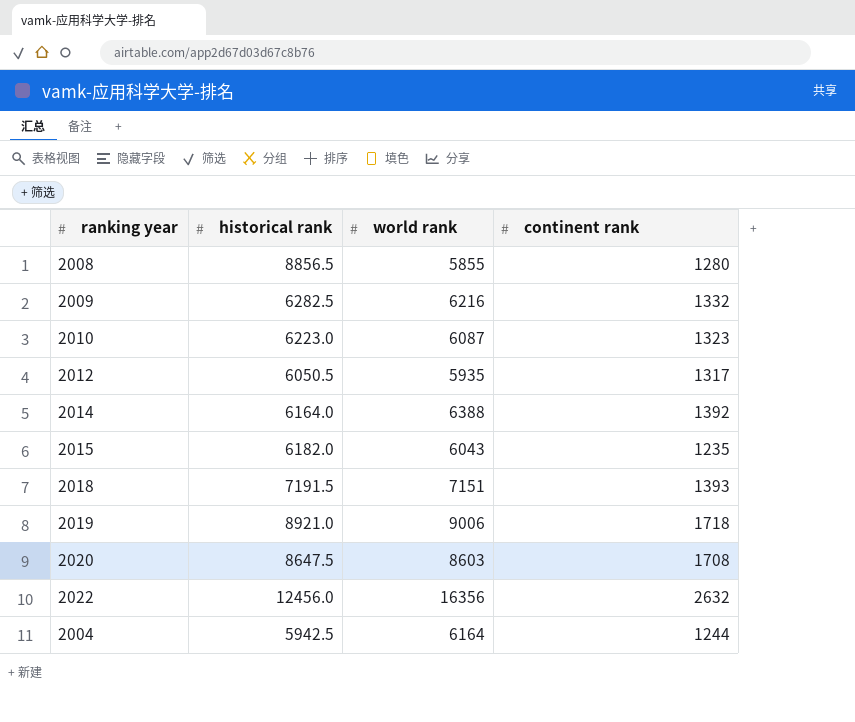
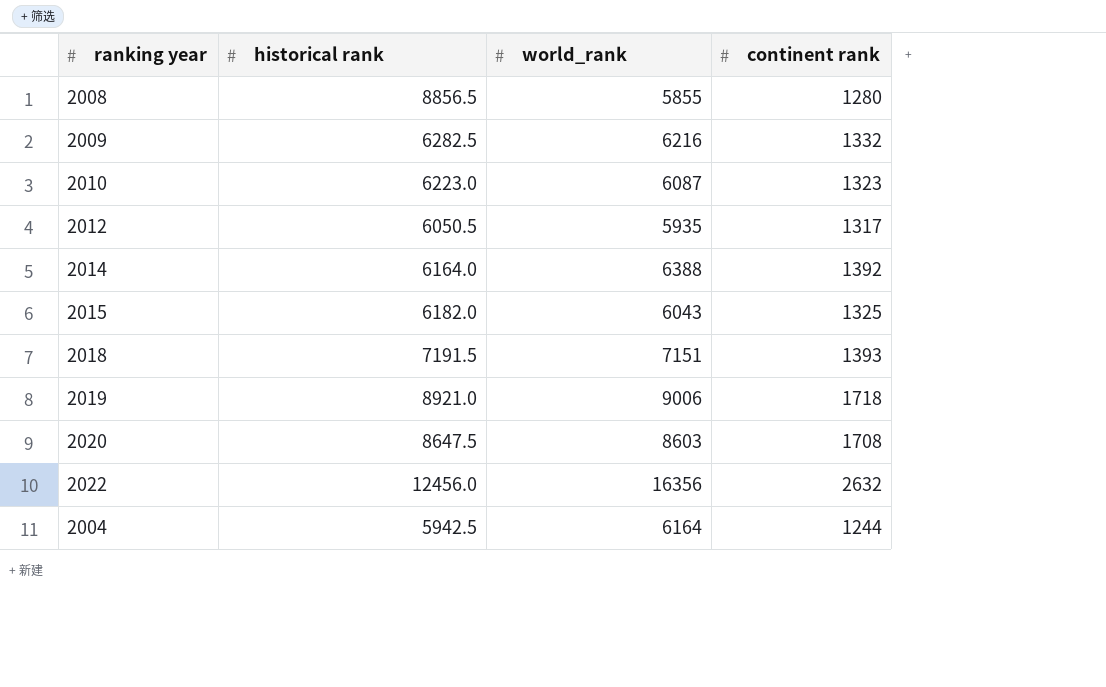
column name: world rank -> world_rank
2015 | continent rank: 1235 -> 1325

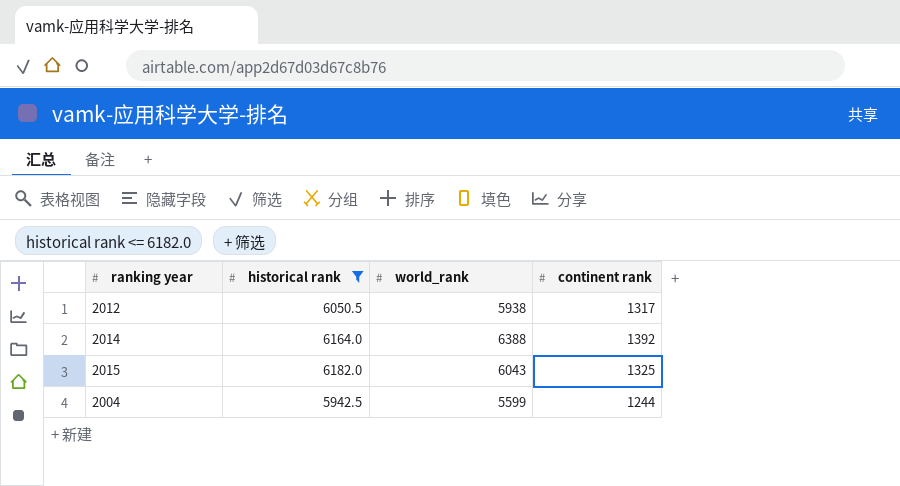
filter: none -> historical rank <= 6182.0
2012 | world_rank: 5935 -> 5938
2004 | world_rank: 6164 -> 5599

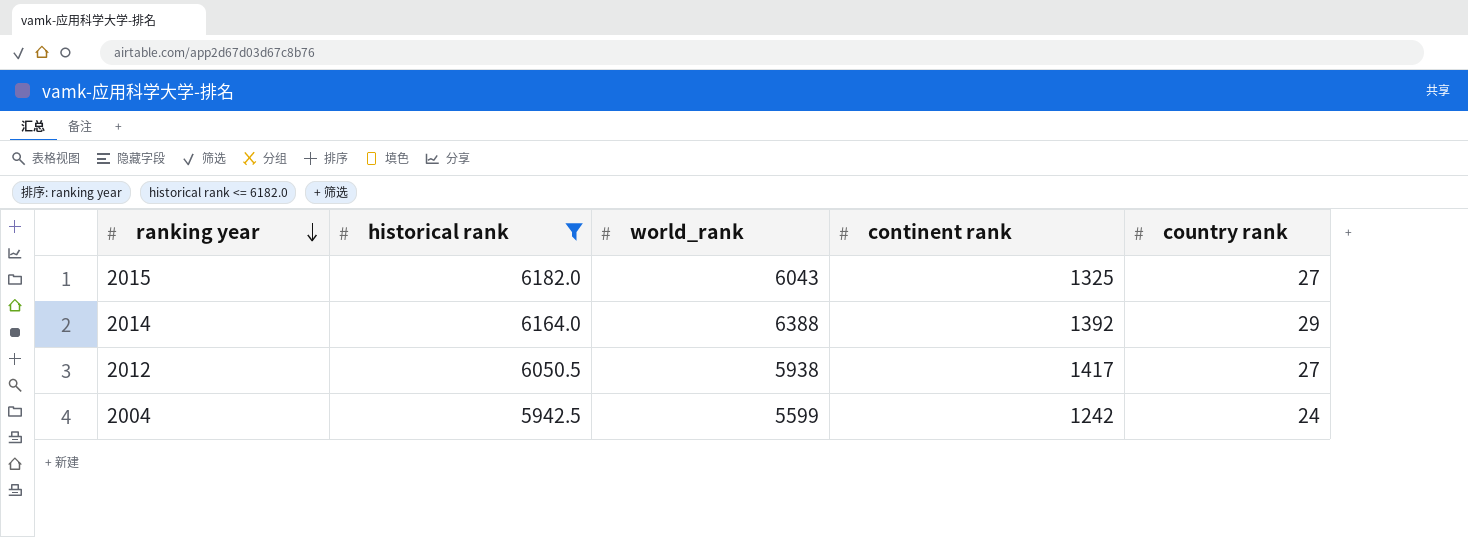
row order: none -> ranking year descending
column country rank | position: none -> 5
2012 | continent rank: 1317 -> 1417
2004 | continent rank: 1244 -> 1242

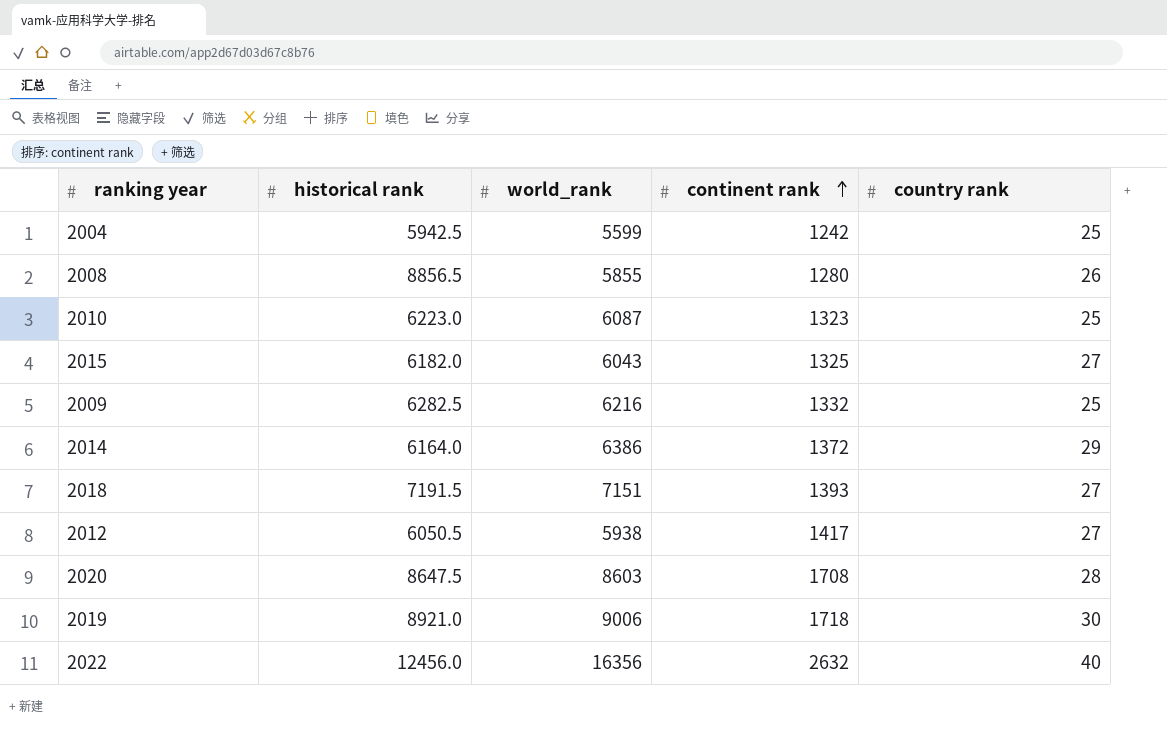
filter: historical rank <= 6182.0 -> none
row order: ranking year descending -> continent rank ascending
2004 | country rank: 24 -> 25
2014 | world_rank: 6388 -> 6386
2014 | continent rank: 1392 -> 1372

